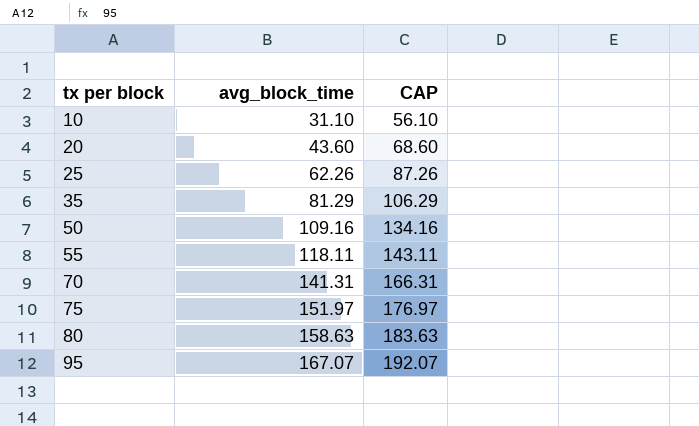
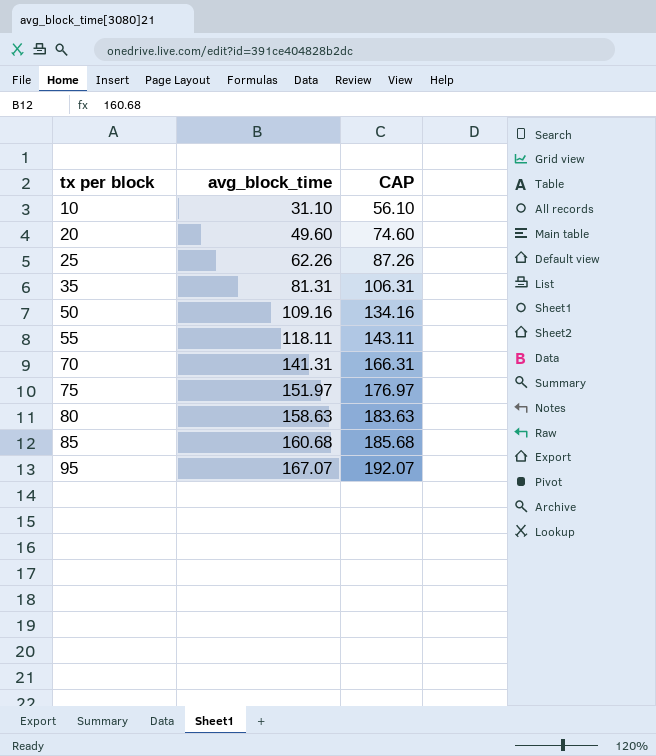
20 | avg_block_time: 43.60 -> 49.60
20 | CAP: 68.60 -> 74.60
35 | avg_block_time: 81.29 -> 81.31
35 | CAP: 106.29 -> 106.31
row 85: none -> 160.68 | 185.68

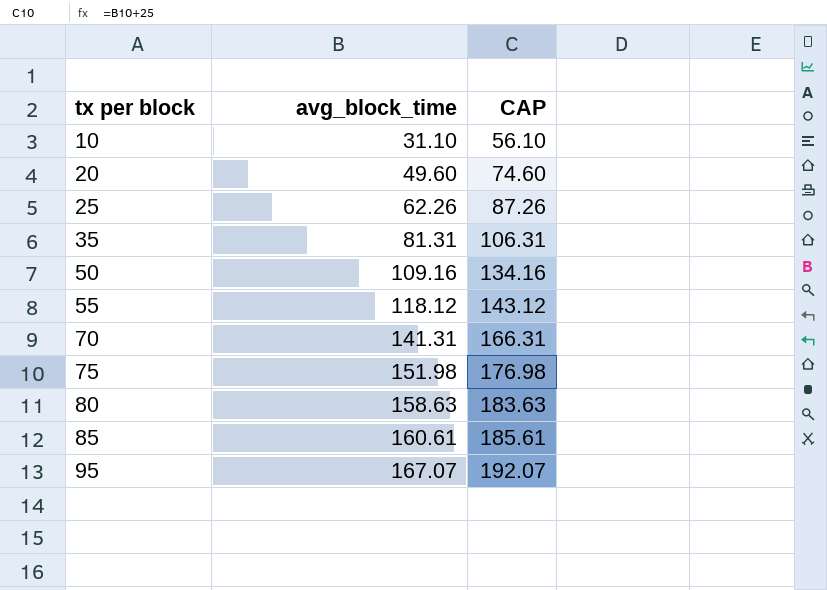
55 | avg_block_time: 118.11 -> 118.12
55 | CAP: 143.11 -> 143.12
75 | avg_block_time: 151.97 -> 151.98
75 | CAP: 176.97 -> 176.98
85 | avg_block_time: 160.68 -> 160.61
85 | CAP: 185.68 -> 185.61

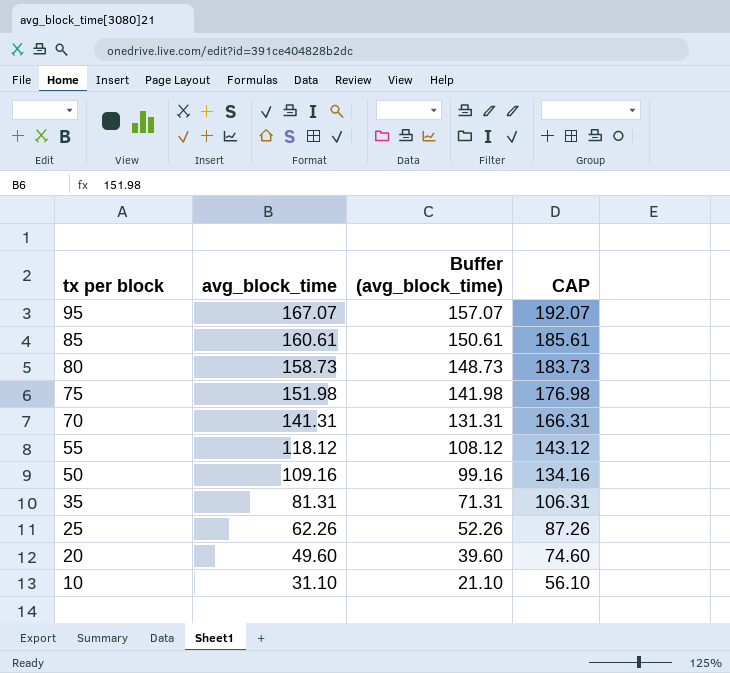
row order: tx per block ascending -> tx per block descending
column Buffer (avg_block_time) | formula: none -> [avg_block_time] - 10
80 | avg_block_time: 158.63 -> 158.73
80 | CAP: 183.63 -> 183.73

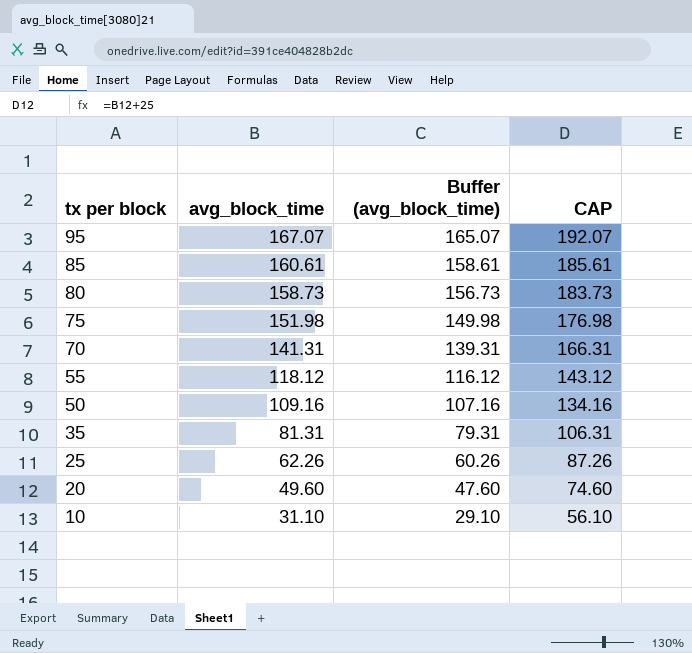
column Buffer (avg_block_time) | formula: [avg_block_time] - 10 -> [avg_block_time] - 2

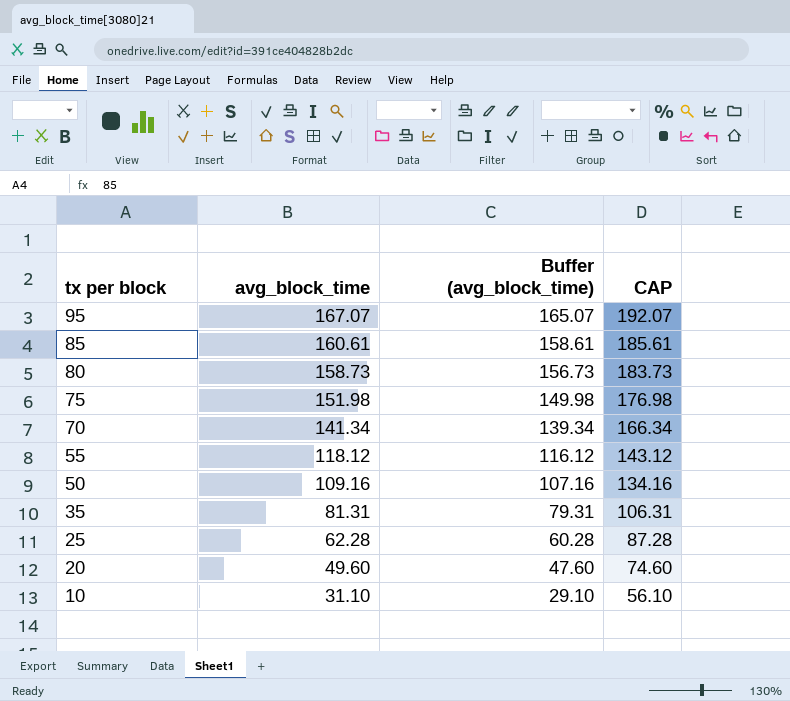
70 | avg_block_time: 141.31 -> 141.34
70 | Buffer (avg_block_time): 139.31 -> 139.34
70 | CAP: 166.31 -> 166.34
25 | avg_block_time: 62.26 -> 62.28
25 | Buffer (avg_block_time): 60.26 -> 60.28
25 | CAP: 87.26 -> 87.28

